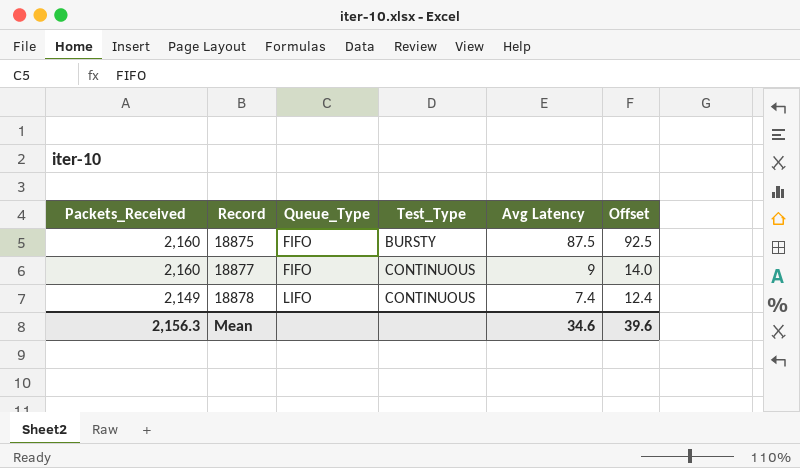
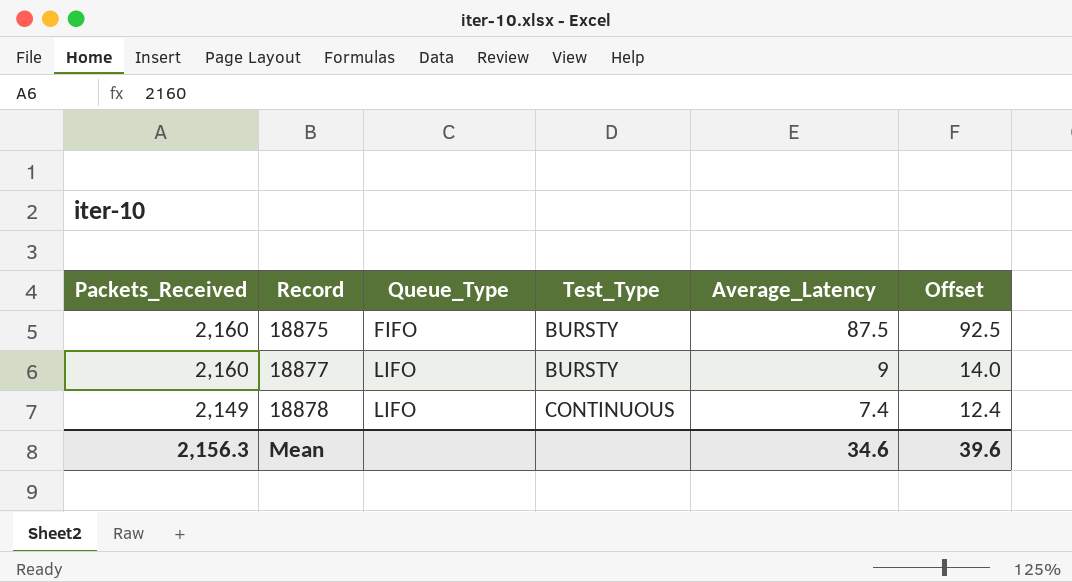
column name: Avg Latency -> Average_Latency
18877 | Queue_Type: FIFO -> LIFO
18877 | Test_Type: CONTINUOUS -> BURSTY

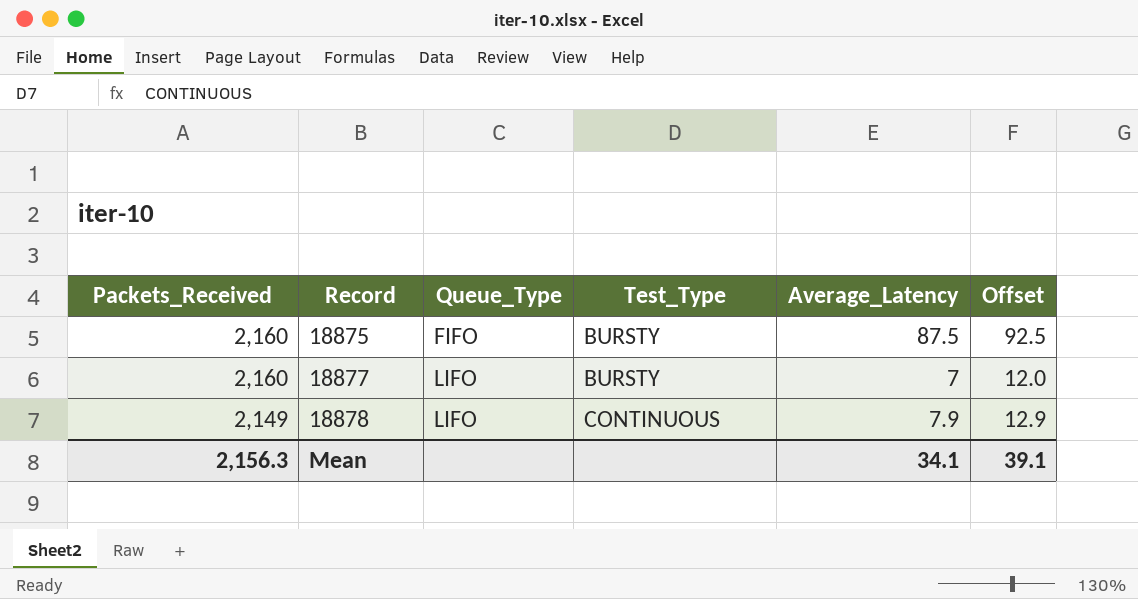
18877 | Average_Latency: 9 -> 7
18877 | Offset: 14.0 -> 12.0
18878 | Average_Latency: 7.4 -> 7.9
18878 | Offset: 12.4 -> 12.9
Mean | Average_Latency: 34.6 -> 34.1
Mean | Offset: 39.6 -> 39.1

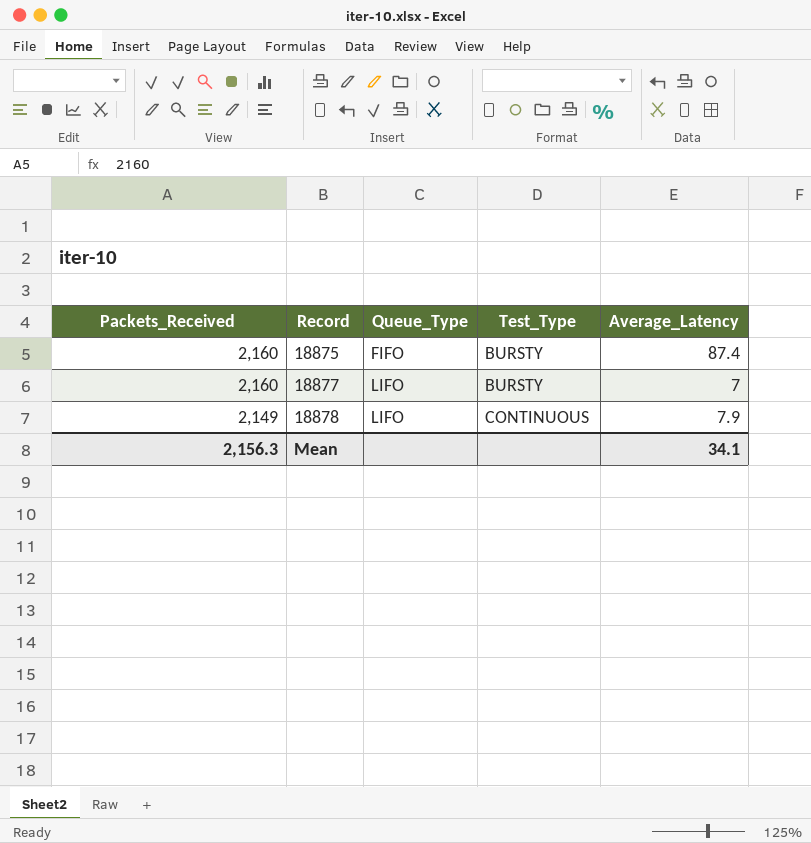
column Offset | formula: [Average_Latency] + 5 -> none
18875 | Average_Latency: 87.5 -> 87.4

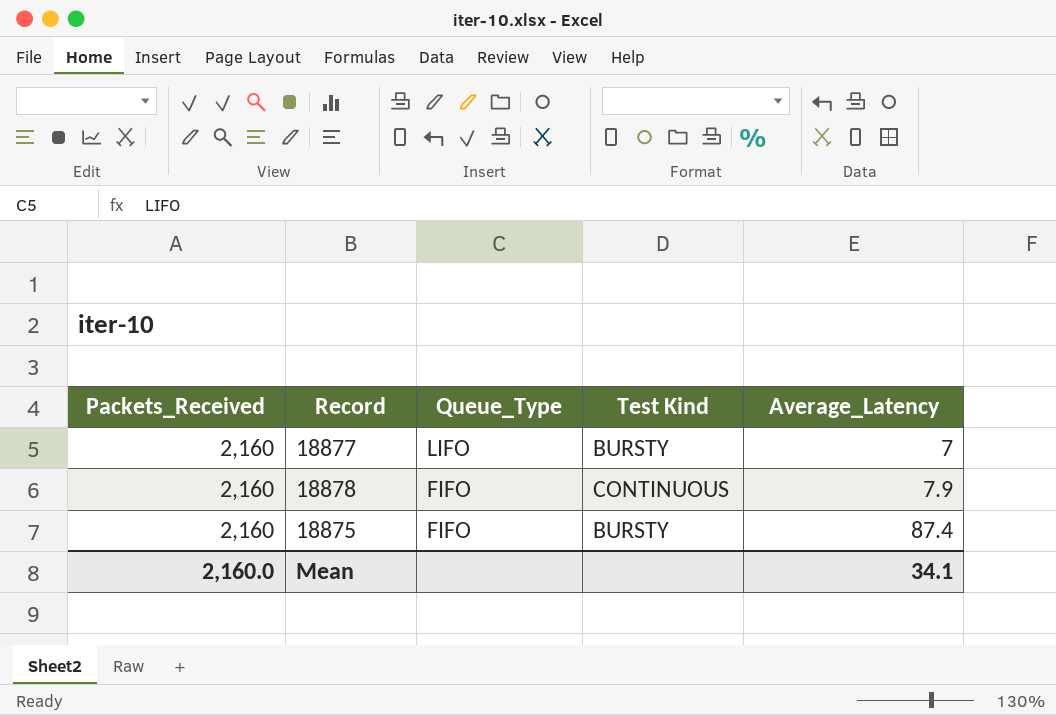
row order: Packets_Received descending -> Queue_Type descending
column name: Test_Type -> Test Kind
18878 | Packets_Received: 2,149 -> 2,160
18878 | Queue_Type: LIFO -> FIFO
Mean | Packets_Received: 2,156.3 -> 2,160.0

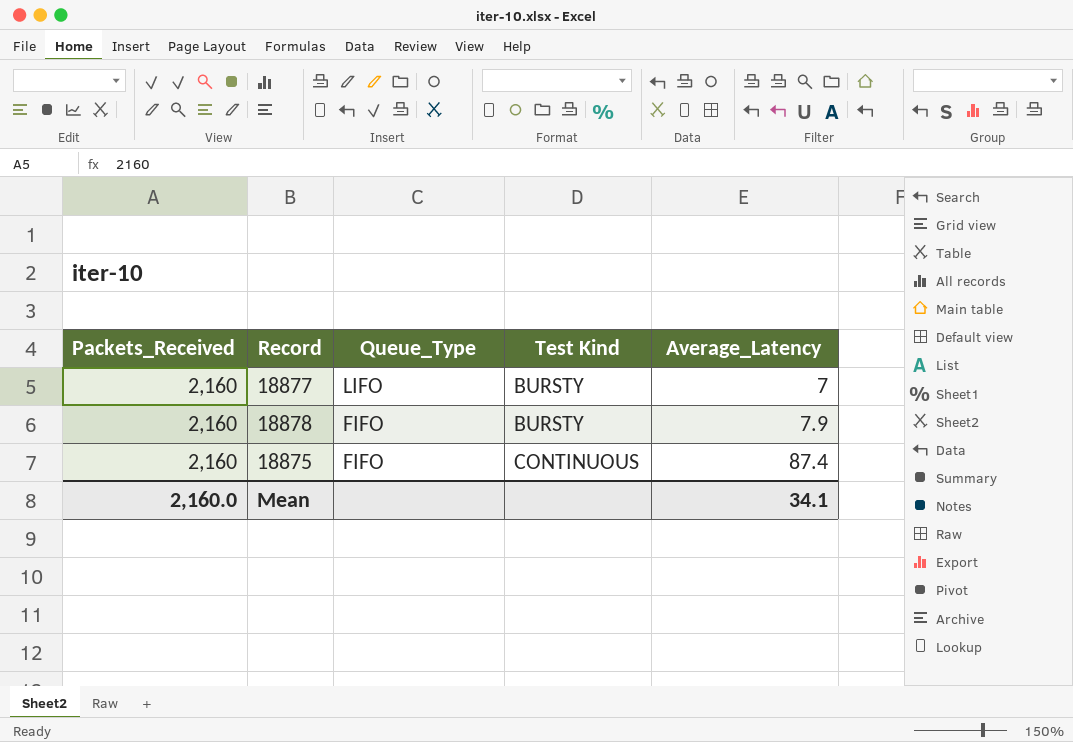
18878 | Test Kind: CONTINUOUS -> BURSTY
18875 | Test Kind: BURSTY -> CONTINUOUS

